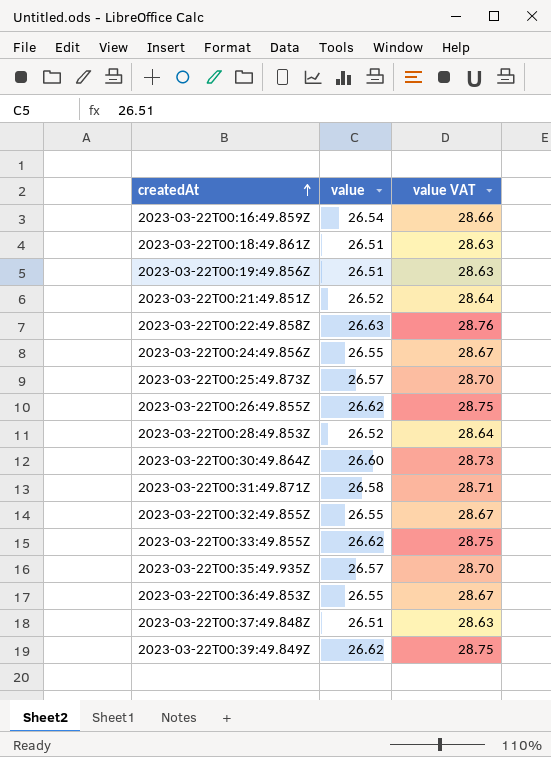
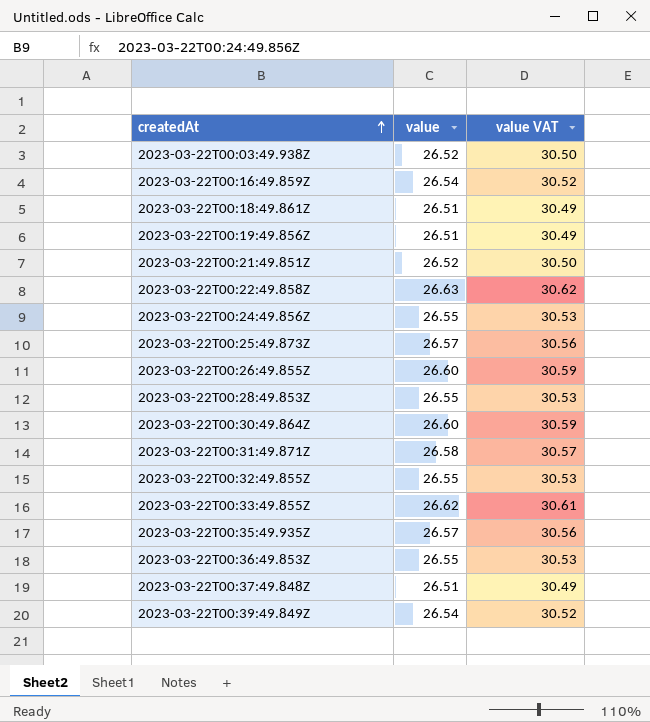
column value VAT | formula: [value] * 1.08 -> [value] * 1.15
row 2023-03-22T00:03:49.938Z: none -> 26.52 | 30.50
2023-03-22T00:26:49.855Z | value: 26.62 -> 26.60
2023-03-22T00:28:49.853Z | value: 26.52 -> 26.55
2023-03-22T00:39:49.849Z | value: 26.62 -> 26.54

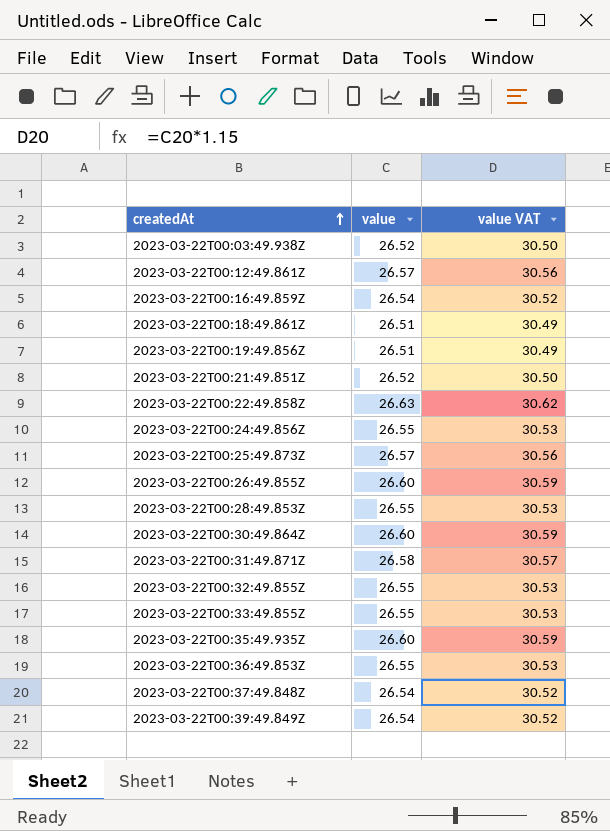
row 2023-03-22T00:12:49.861Z: none -> 26.57 | 30.56
2023-03-22T00:33:49.855Z | value: 26.62 -> 26.55
2023-03-22T00:33:49.855Z | value VAT: 30.61 -> 30.53
2023-03-22T00:35:49.935Z | value: 26.57 -> 26.60
2023-03-22T00:35:49.935Z | value VAT: 30.56 -> 30.59
2023-03-22T00:37:49.848Z | value: 26.51 -> 26.54
2023-03-22T00:37:49.848Z | value VAT: 30.49 -> 30.52

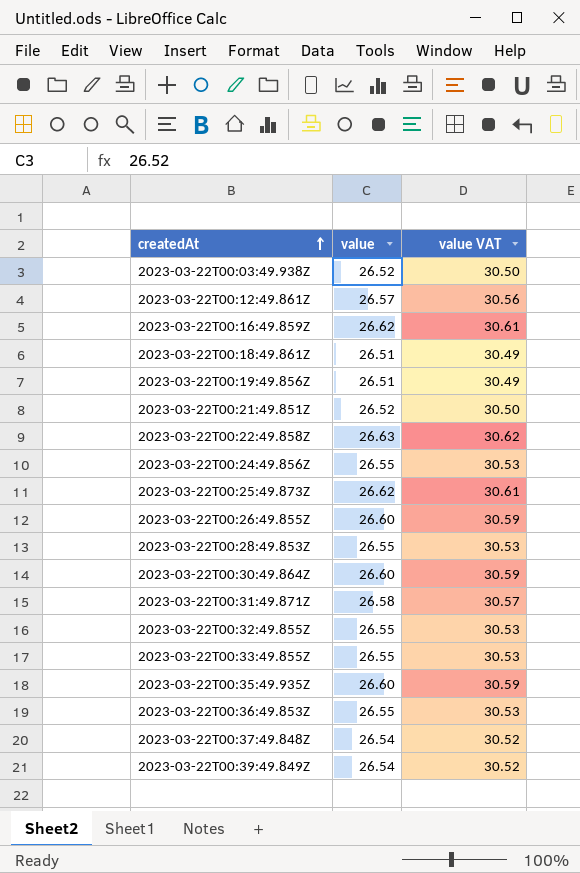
2023-03-22T00:16:49.859Z | value: 26.54 -> 26.62
2023-03-22T00:16:49.859Z | value VAT: 30.52 -> 30.61
2023-03-22T00:25:49.873Z | value: 26.57 -> 26.62
2023-03-22T00:25:49.873Z | value VAT: 30.56 -> 30.61

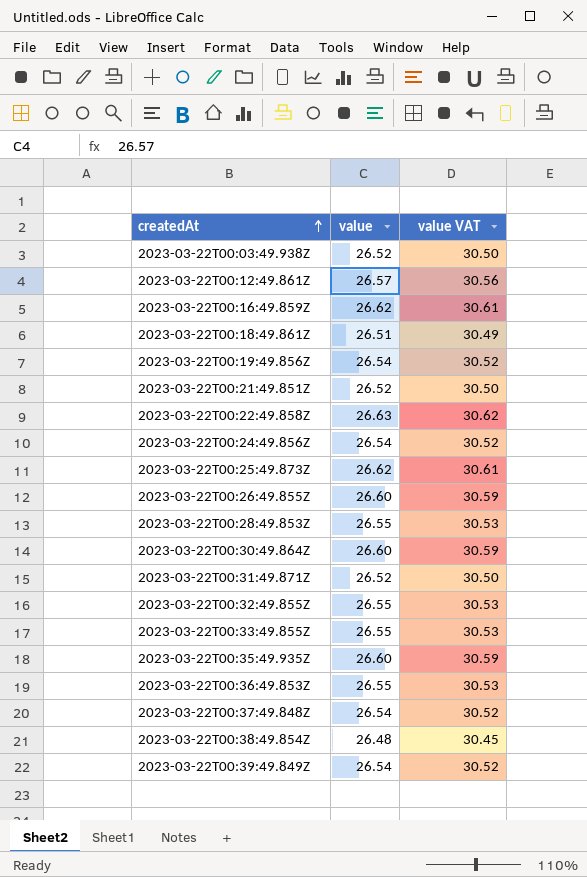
2023-03-22T00:19:49.856Z | value: 26.51 -> 26.54
2023-03-22T00:19:49.856Z | value VAT: 30.49 -> 30.52
2023-03-22T00:24:49.856Z | value: 26.55 -> 26.54
2023-03-22T00:24:49.856Z | value VAT: 30.53 -> 30.52
2023-03-22T00:31:49.871Z | value: 26.58 -> 26.52
2023-03-22T00:31:49.871Z | value VAT: 30.57 -> 30.50
row 2023-03-22T00:38:49.854Z: none -> 26.48 | 30.45

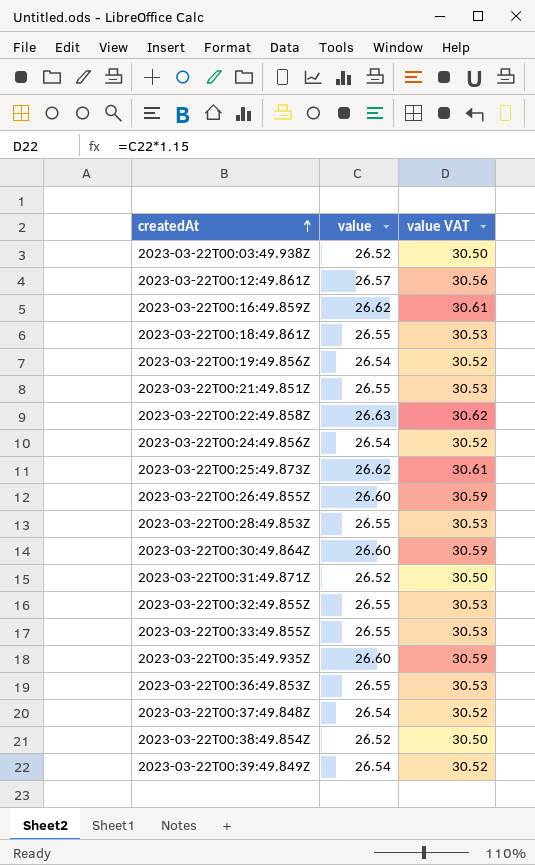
2023-03-22T00:18:49.861Z | value: 26.51 -> 26.55
2023-03-22T00:18:49.861Z | value VAT: 30.49 -> 30.53
2023-03-22T00:21:49.851Z | value: 26.52 -> 26.55
2023-03-22T00:21:49.851Z | value VAT: 30.50 -> 30.53
2023-03-22T00:38:49.854Z | value: 26.48 -> 26.52
2023-03-22T00:38:49.854Z | value VAT: 30.45 -> 30.50

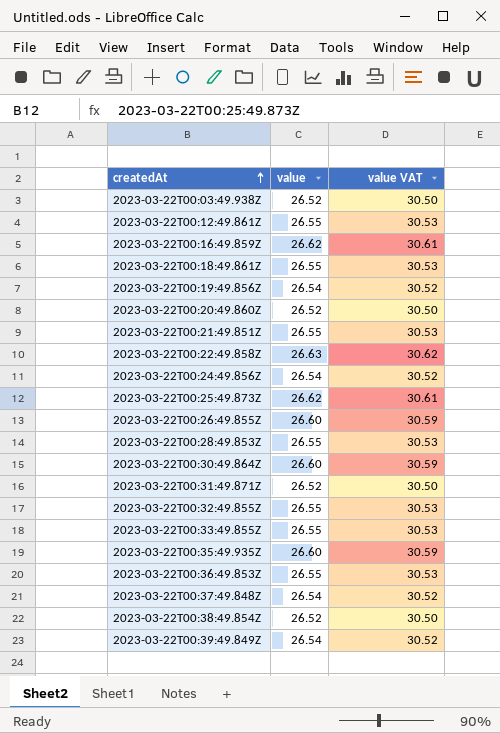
2023-03-22T00:12:49.861Z | value: 26.57 -> 26.55
2023-03-22T00:12:49.861Z | value VAT: 30.56 -> 30.53
row 2023-03-22T00:20:49.860Z: none -> 26.52 | 30.50

